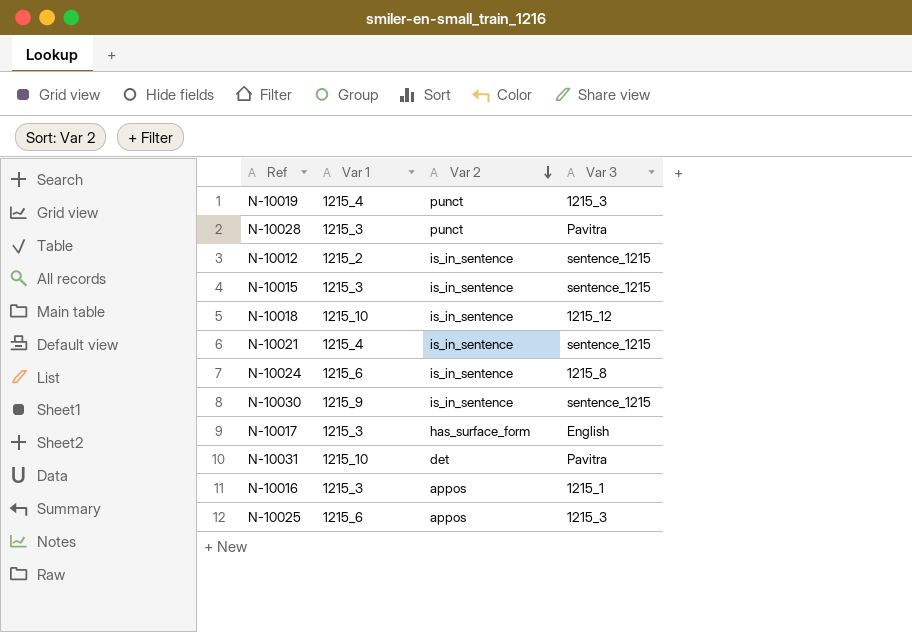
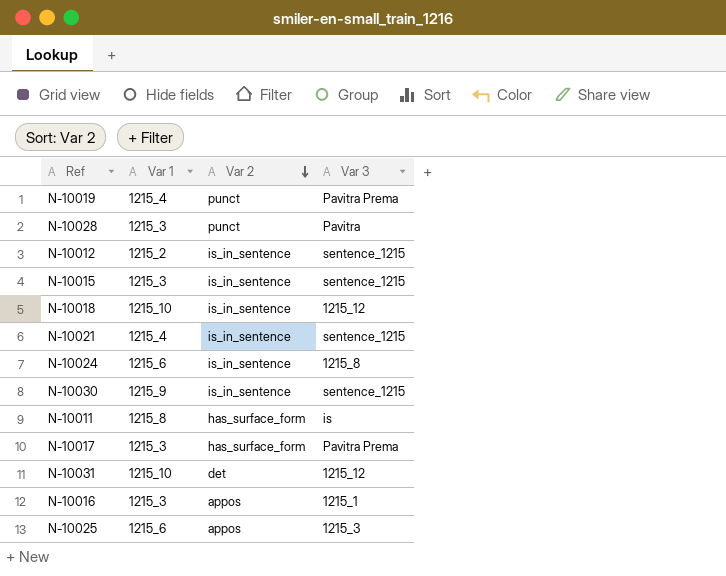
N-10019 | Var 3: 1215_3 -> Pavitra Prema
row N-10011: none -> 1215_8 | has_surface_form | is
N-10017 | Var 3: English -> Pavitra Prema
N-10031 | Var 3: Pavitra -> 1215_12

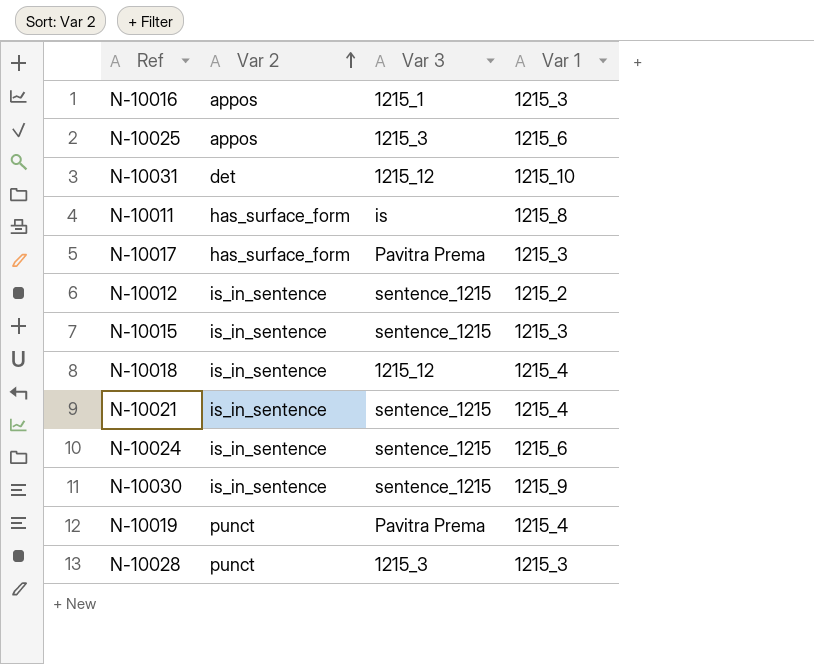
row order: Var 2 descending -> Var 2 ascending
column Var 1 | position: 2 -> 4
N-10018 | Var 1: 1215_10 -> 1215_4
N-10024 | Var 3: 1215_8 -> sentence_1215
N-10028 | Var 3: Pavitra -> 1215_3

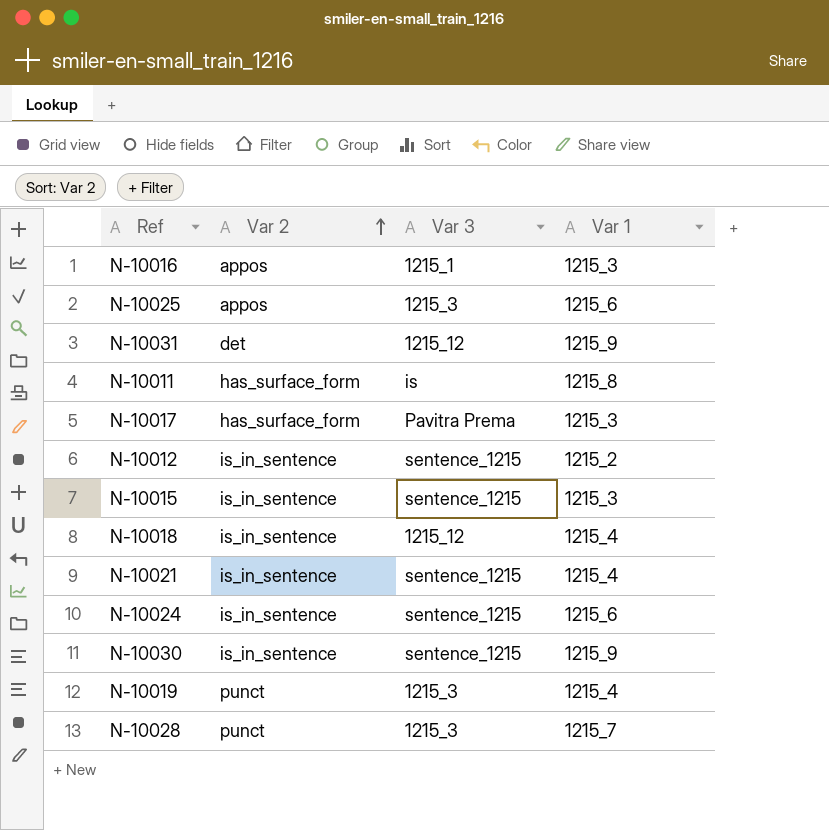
N-10031 | Var 1: 1215_10 -> 1215_9
N-10019 | Var 3: Pavitra Prema -> 1215_3
N-10028 | Var 1: 1215_3 -> 1215_7

